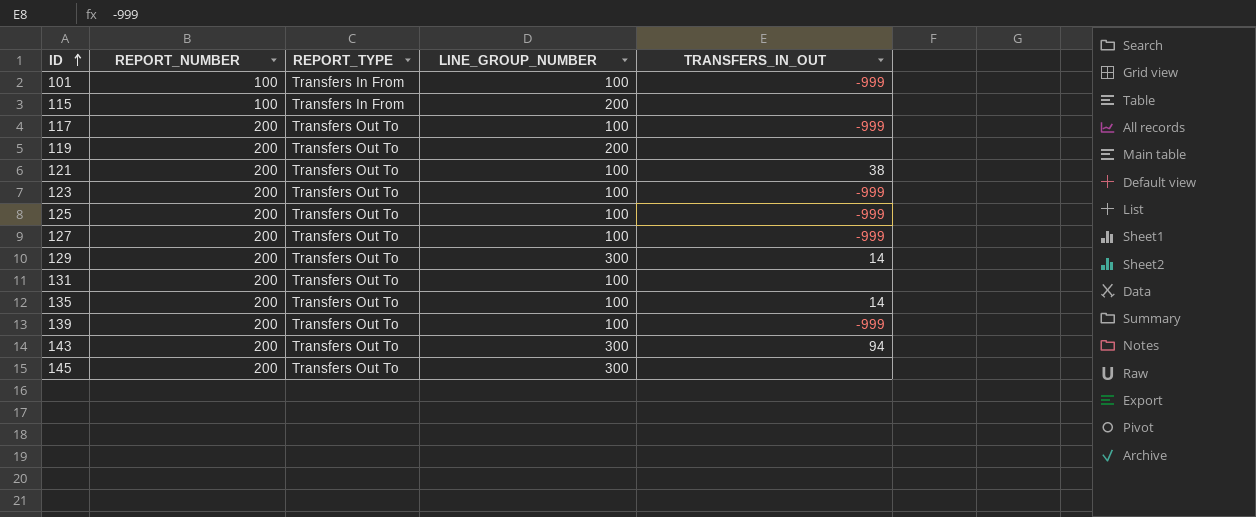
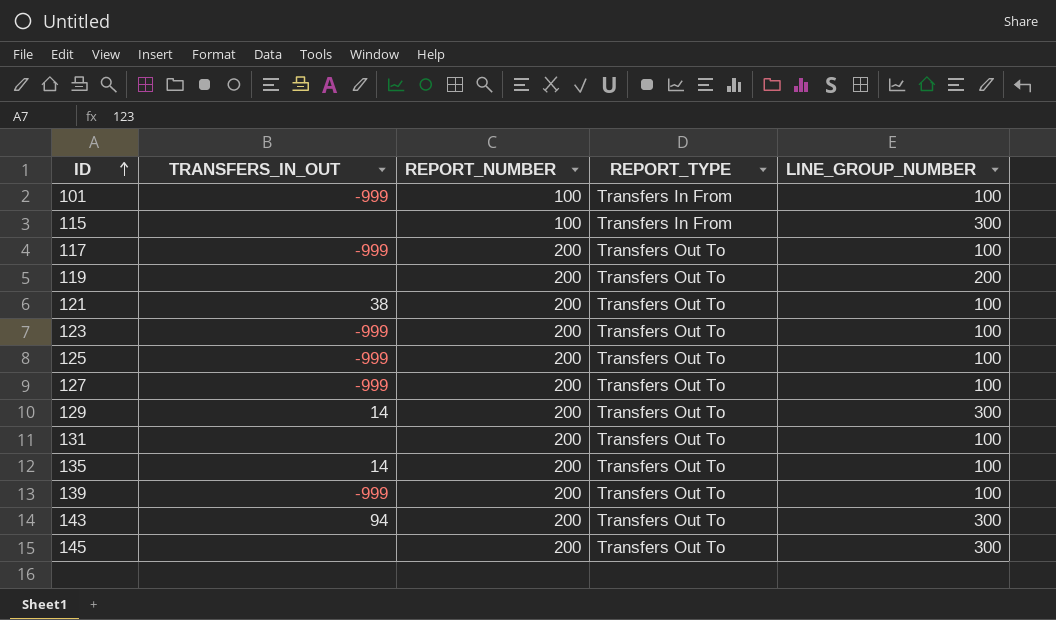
column TRANSFERS_IN_OUT | position: 5 -> 2
115 | LINE_GROUP_NUMBER: 200 -> 300

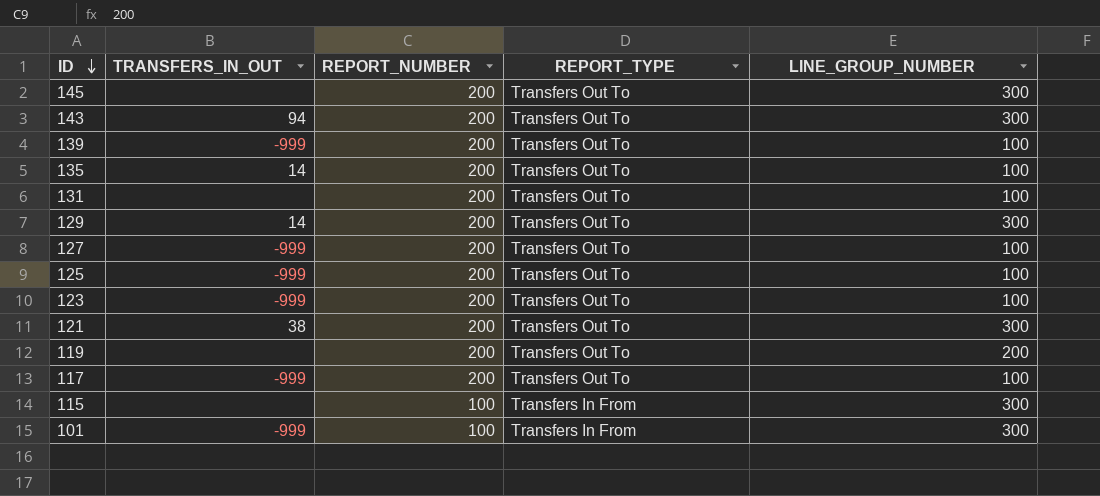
row order: ID ascending -> ID descending
121 | LINE_GROUP_NUMBER: 100 -> 300
101 | LINE_GROUP_NUMBER: 100 -> 300

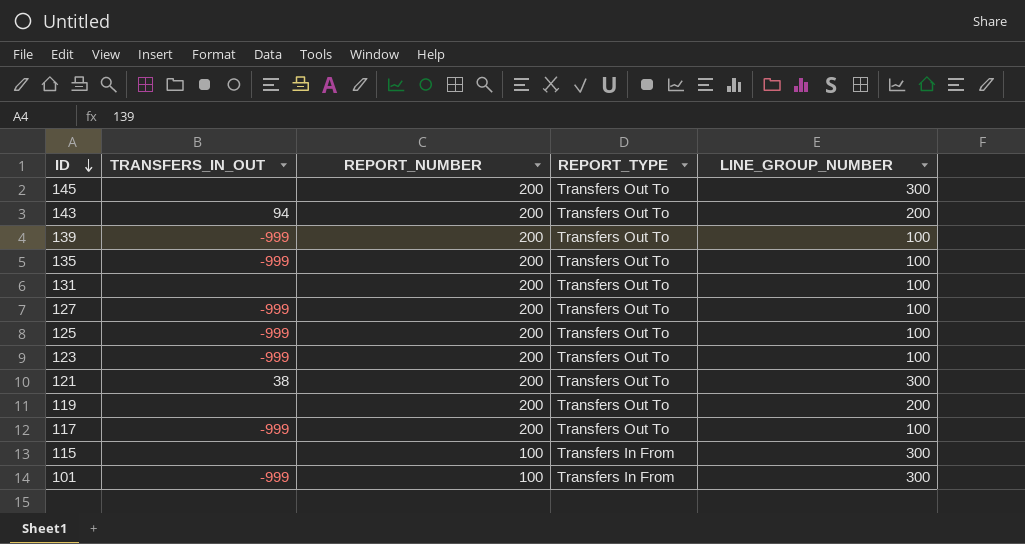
row 129: 14 | 200 | Transfers Out To | 300 -> none
143 | LINE_GROUP_NUMBER: 300 -> 200
135 | TRANSFERS_IN_OUT: 14 -> -999

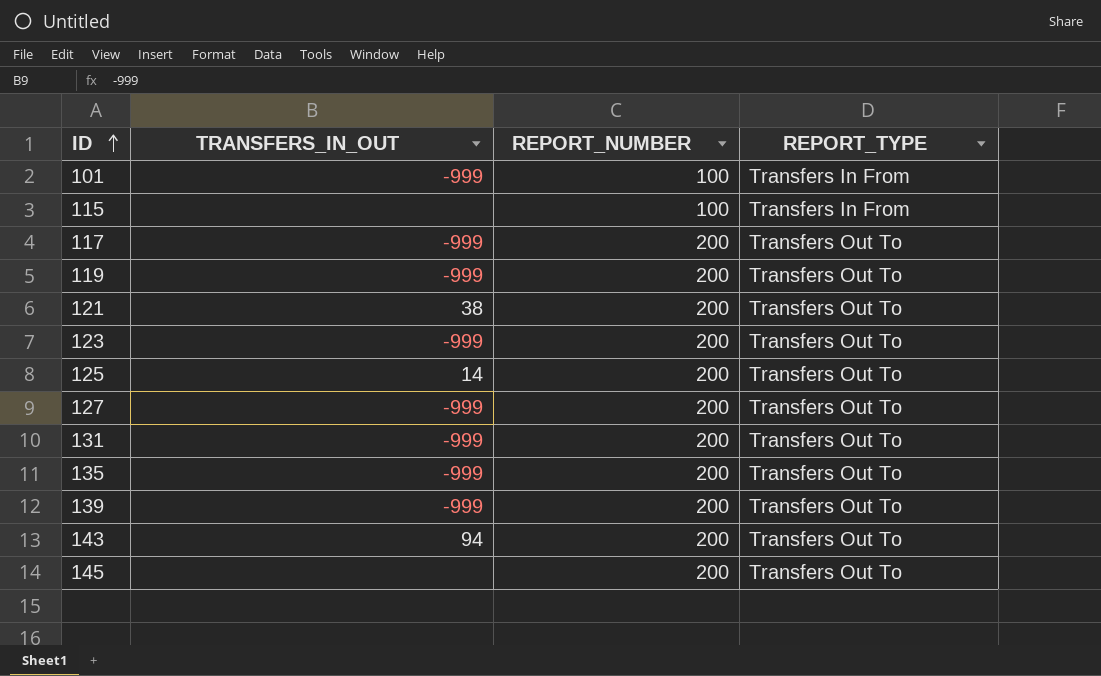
row order: ID descending -> ID ascending
column LINE_GROUP_NUMBER | position: 5 -> none
119 | TRANSFERS_IN_OUT: none -> -999
125 | TRANSFERS_IN_OUT: -999 -> 14
131 | TRANSFERS_IN_OUT: none -> -999

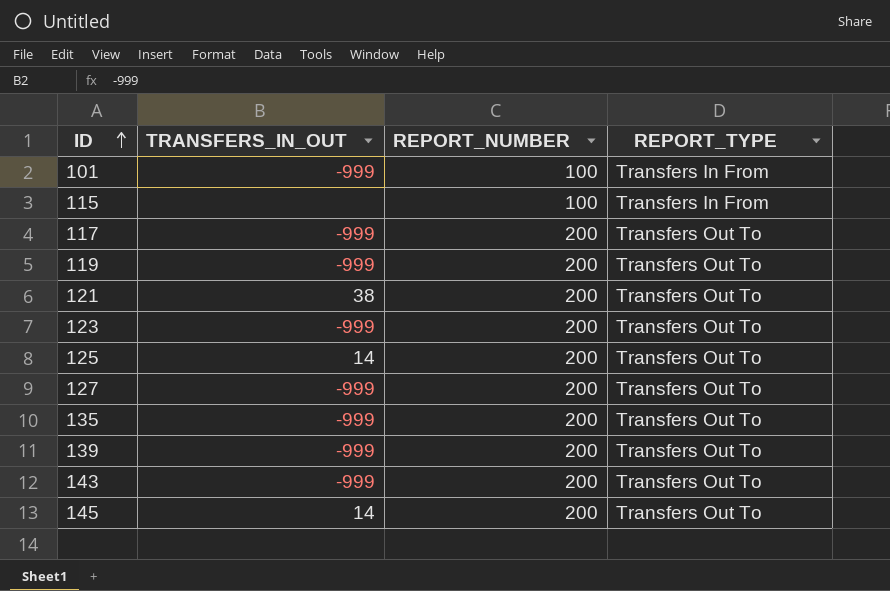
row 131: -999 | 200 | Transfers Out To -> none
143 | TRANSFERS_IN_OUT: 94 -> -999
145 | TRANSFERS_IN_OUT: none -> 14

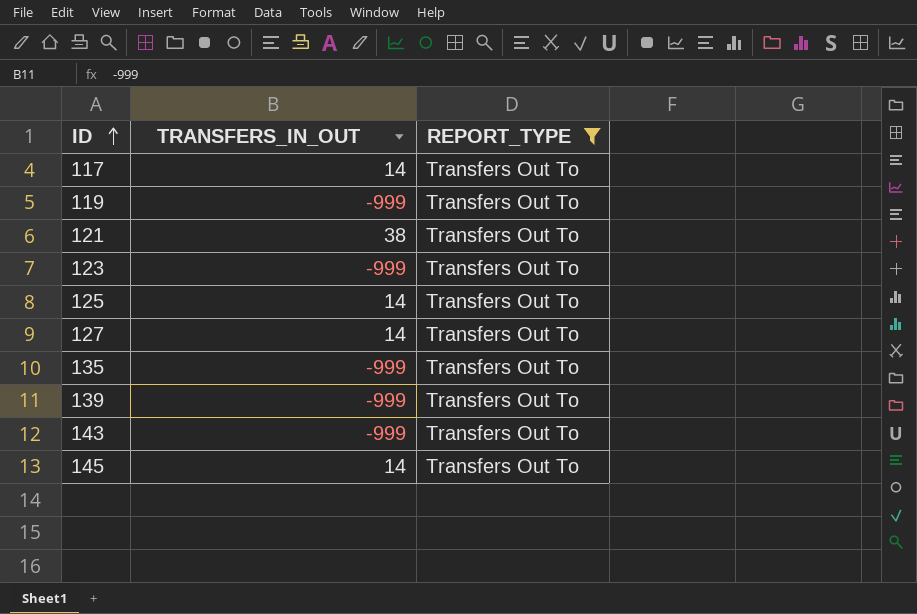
filter: none -> REPORT_TYPE = Transfers Out To
column REPORT_NUMBER | position: 3 -> none
117 | TRANSFERS_IN_OUT: -999 -> 14
127 | TRANSFERS_IN_OUT: -999 -> 14

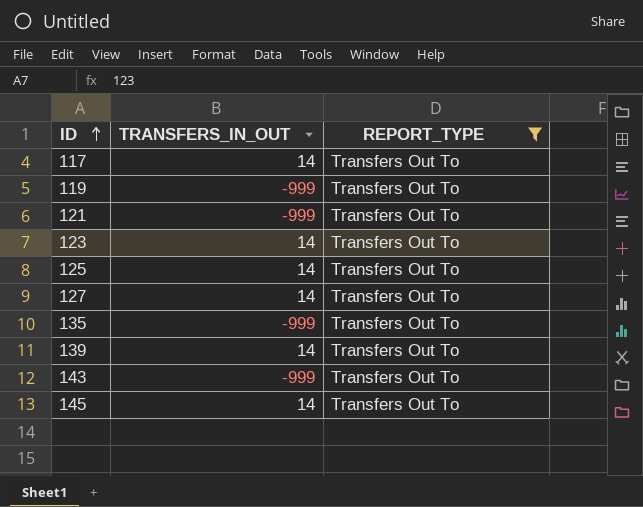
121 | TRANSFERS_IN_OUT: 38 -> -999
123 | TRANSFERS_IN_OUT: -999 -> 14
139 | TRANSFERS_IN_OUT: -999 -> 14

